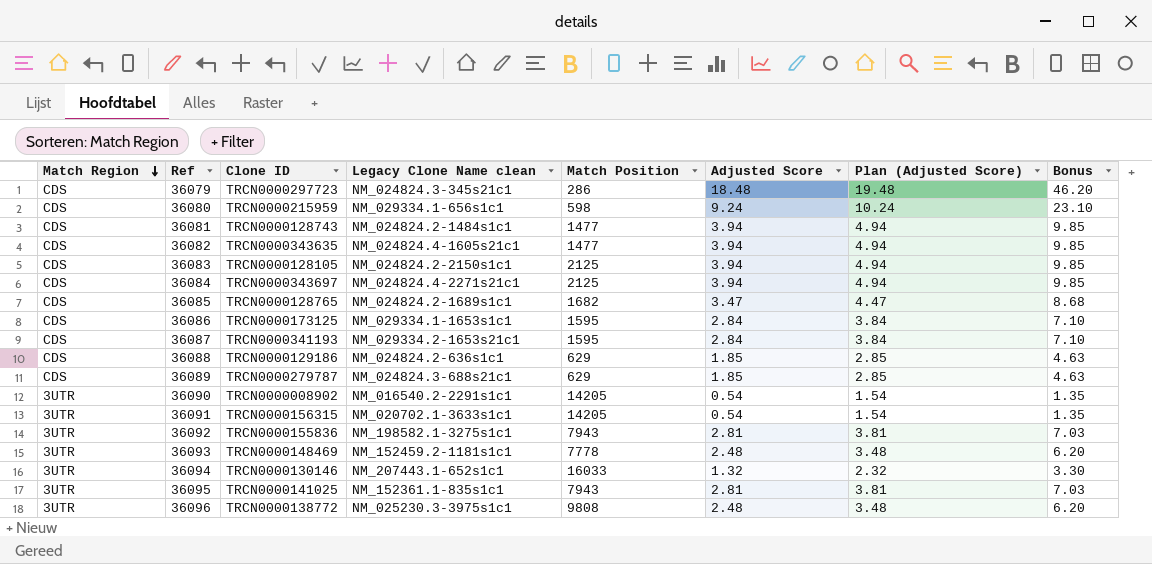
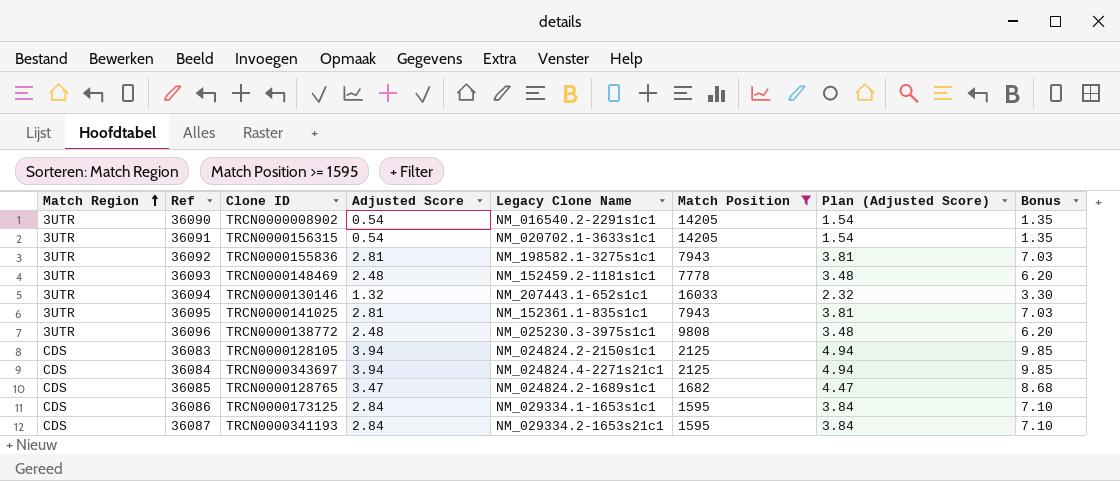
filter: none -> Match Position >= 1595
row order: Match Region descending -> Match Region ascending
column Adjusted Score | position: 6 -> 4
column name: Legacy Clone Name clean -> Legacy Clone Name

